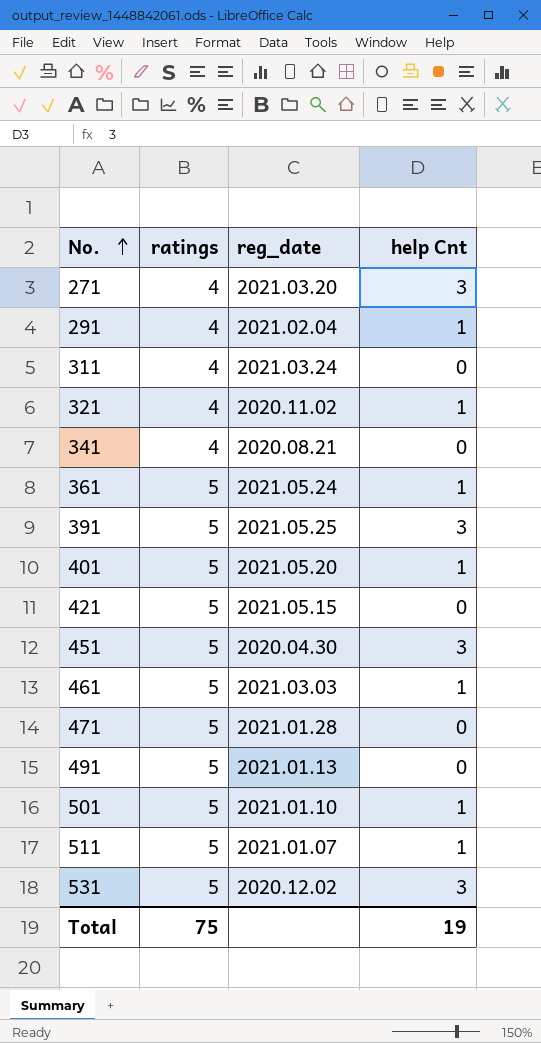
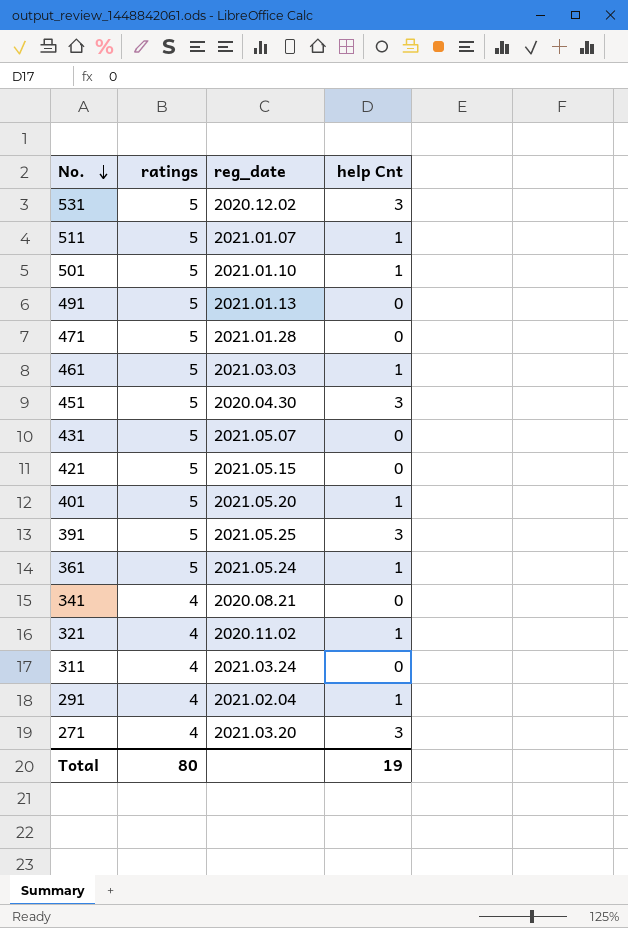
row order: No. ascending -> No. descending
row 431: none -> 5 | 2021.05.07 | 0
Total | ratings: 75 -> 80

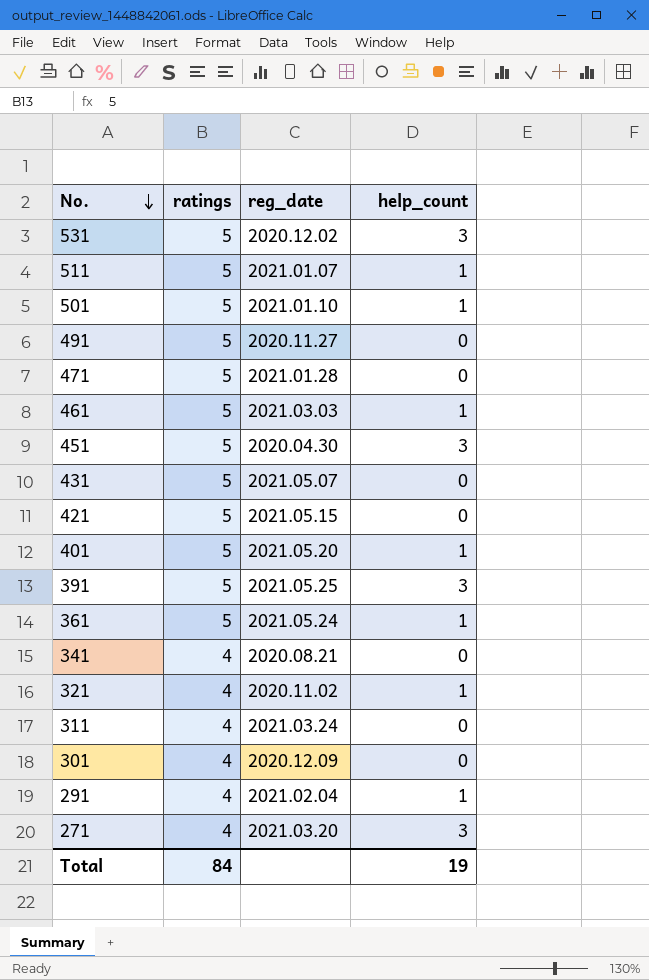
column name: help Cnt -> help_count
491 | reg_date: 2021.01.13 -> 2020.11.27
row 301: none -> 4 | 2020.12.09 | 0
Total | ratings: 80 -> 84

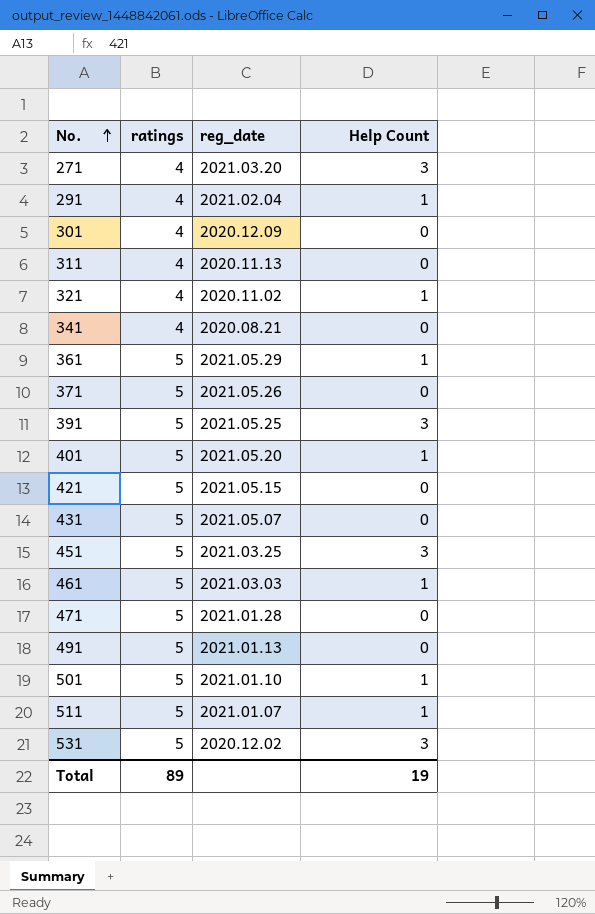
row order: No. descending -> No. ascending
column name: help_count -> Help Count
311 | reg_date: 2021.03.24 -> 2020.11.13
361 | reg_date: 2021.05.24 -> 2021.05.29
row 371: none -> 5 | 2021.05.26 | 0
451 | reg_date: 2020.04.30 -> 2021.03.25
491 | reg_date: 2020.11.27 -> 2021.01.13
Total | ratings: 84 -> 89

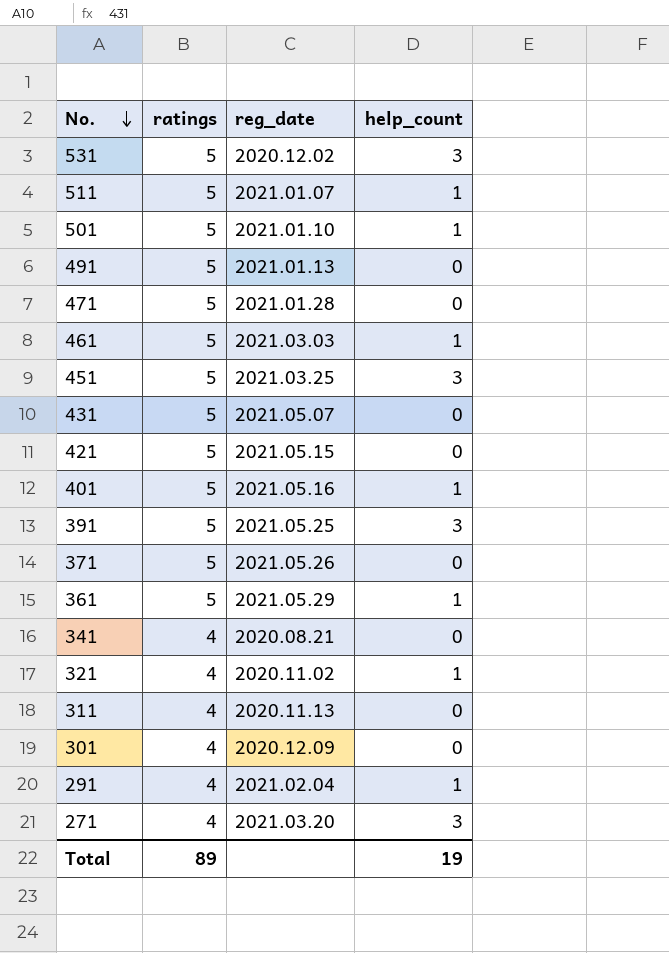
row order: No. ascending -> No. descending
column name: Help Count -> help_count
401 | reg_date: 2021.05.20 -> 2021.05.16

